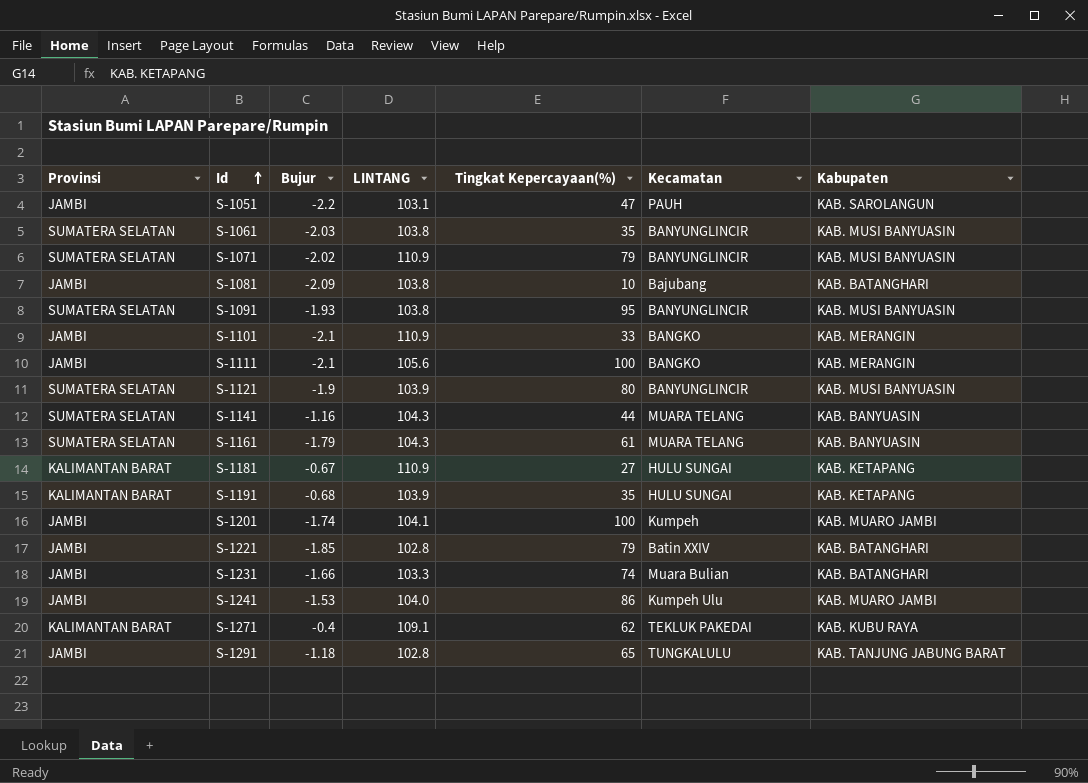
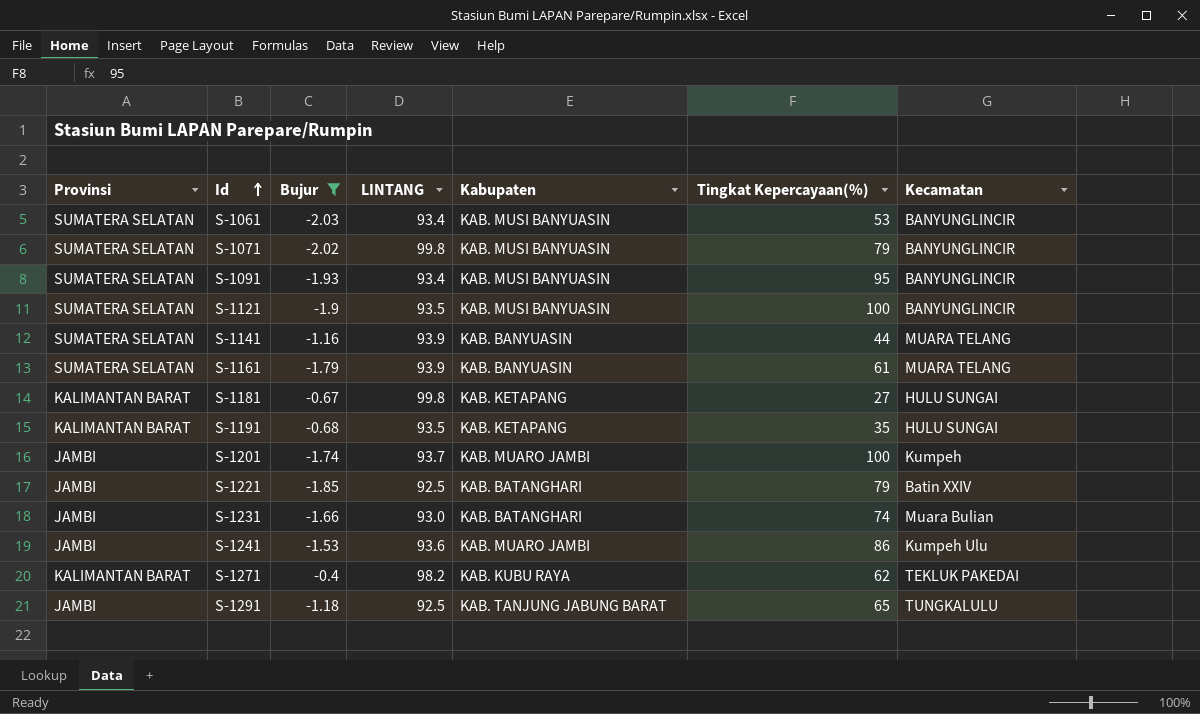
filter: none -> Bujur >= -2.03
column Kabupaten | position: 7 -> 5
S-1061 | LINTANG: 103.8 -> 93.4
S-1061 | Tingkat Kepercayaan(%): 35 -> 53
S-1071 | LINTANG: 110.9 -> 99.8
S-1091 | LINTANG: 103.8 -> 93.4
S-1121 | LINTANG: 103.9 -> 93.5
S-1121 | Tingkat Kepercayaan(%): 80 -> 100
S-1141 | LINTANG: 104.3 -> 93.9
S-1161 | LINTANG: 104.3 -> 93.9
S-1181 | LINTANG: 110.9 -> 99.8
S-1191 | LINTANG: 103.9 -> 93.5
S-1201 | LINTANG: 104.1 -> 93.7
S-1221 | LINTANG: 102.8 -> 92.5
S-1231 | LINTANG: 103.3 -> 93.0
S-1241 | LINTANG: 104.0 -> 93.6
S-1271 | LINTANG: 109.1 -> 98.2
S-1291 | LINTANG: 102.8 -> 92.5

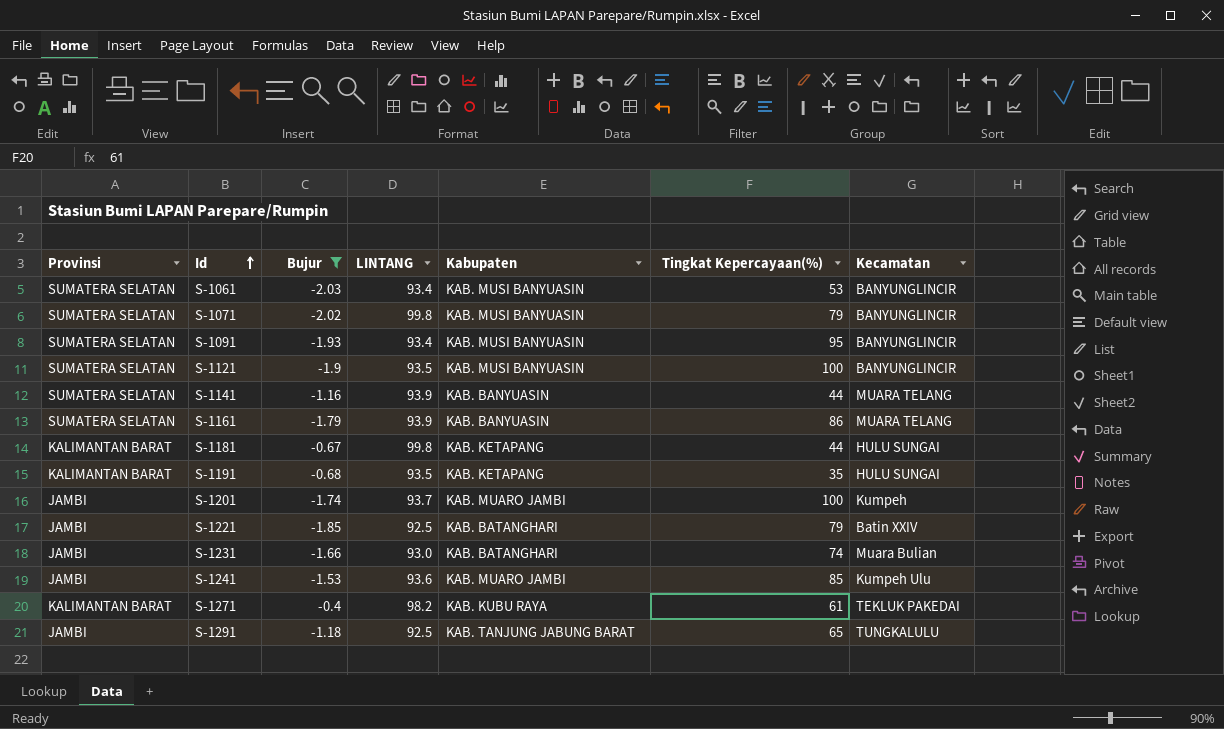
S-1161 | Tingkat Kepercayaan(%): 61 -> 86
S-1181 | Tingkat Kepercayaan(%): 27 -> 44
S-1241 | Tingkat Kepercayaan(%): 86 -> 85
S-1271 | Tingkat Kepercayaan(%): 62 -> 61

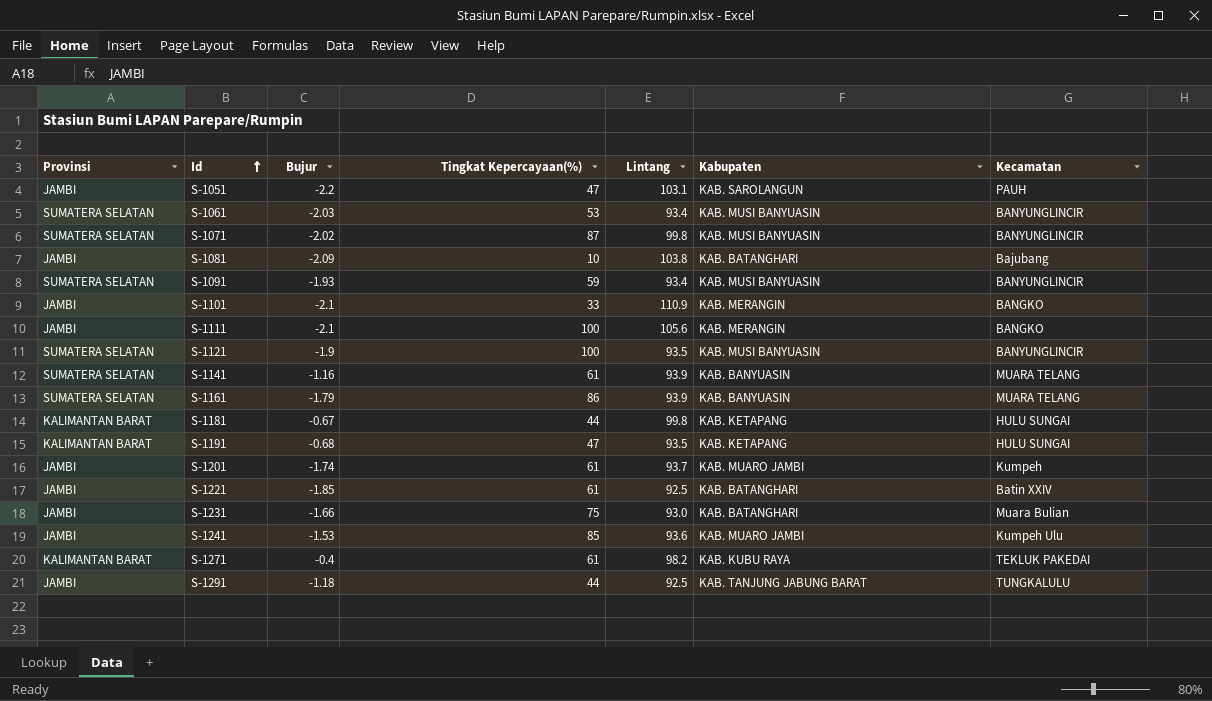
filter: Bujur >= -2.03 -> none
column Tingkat Kepercayaan(%) | position: 6 -> 4
column name: LINTANG -> Lintang
S-1071 | Tingkat Kepercayaan(%): 79 -> 87
S-1091 | Tingkat Kepercayaan(%): 95 -> 59
S-1141 | Tingkat Kepercayaan(%): 44 -> 61
S-1191 | Tingkat Kepercayaan(%): 35 -> 47
S-1201 | Tingkat Kepercayaan(%): 100 -> 61
S-1221 | Tingkat Kepercayaan(%): 79 -> 61
S-1231 | Tingkat Kepercayaan(%): 74 -> 75
S-1291 | Tingkat Kepercayaan(%): 65 -> 44

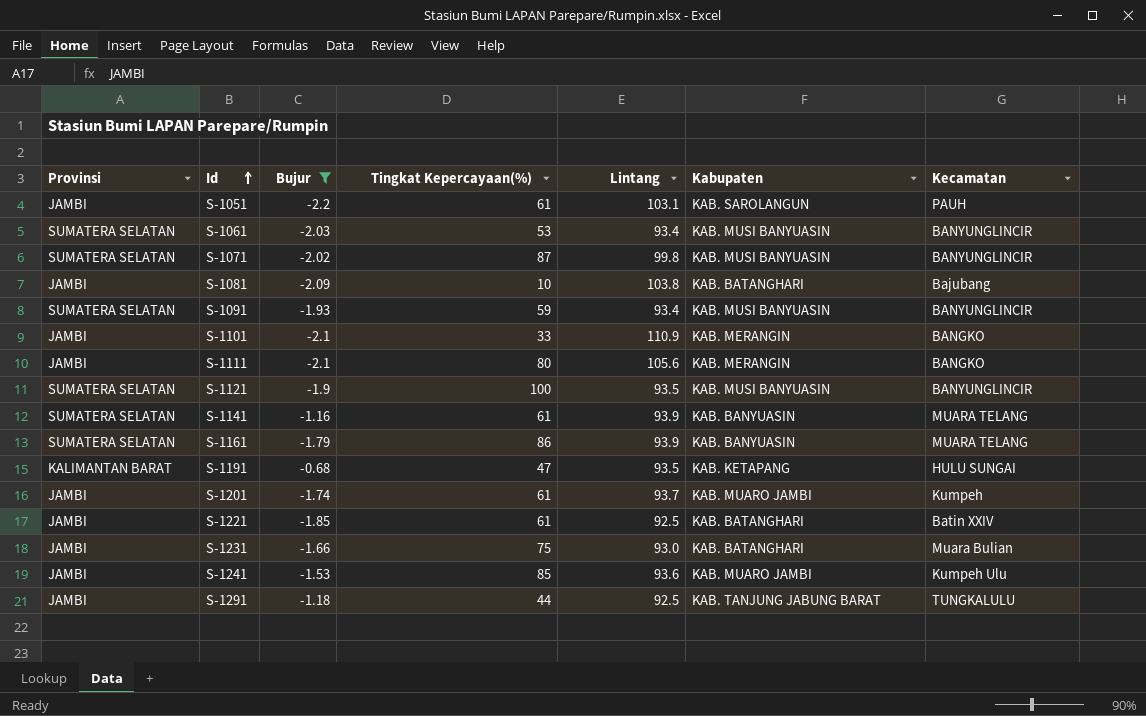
filter: none -> Bujur <= -0.68
S-1051 | Tingkat Kepercayaan(%): 47 -> 61
S-1111 | Tingkat Kepercayaan(%): 100 -> 80

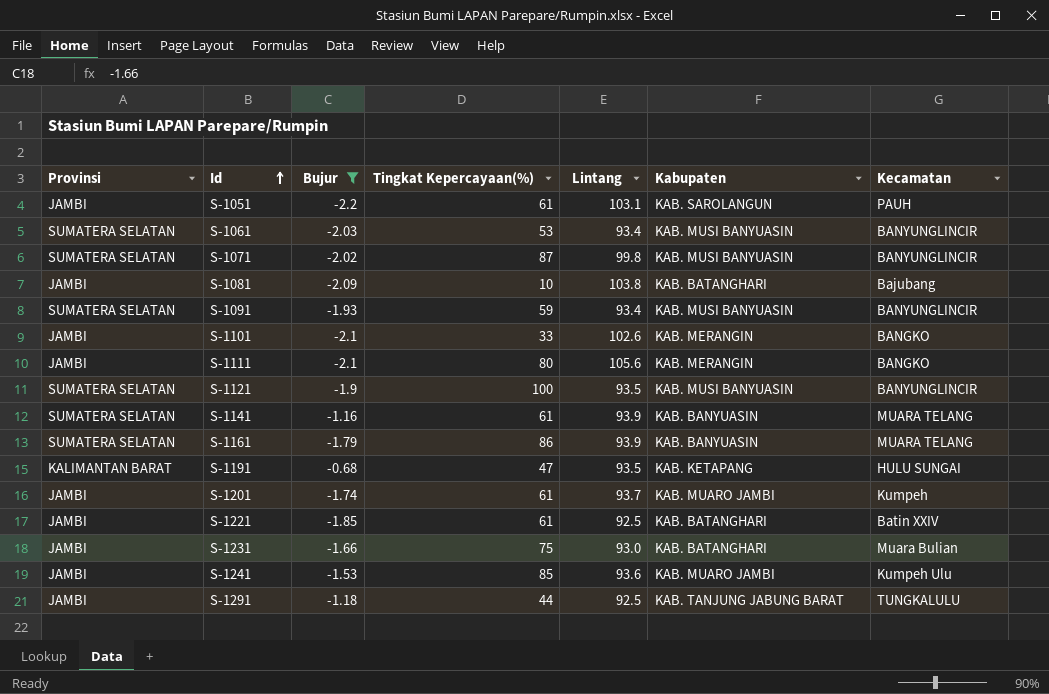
S-1101 | Lintang: 110.9 -> 102.6

